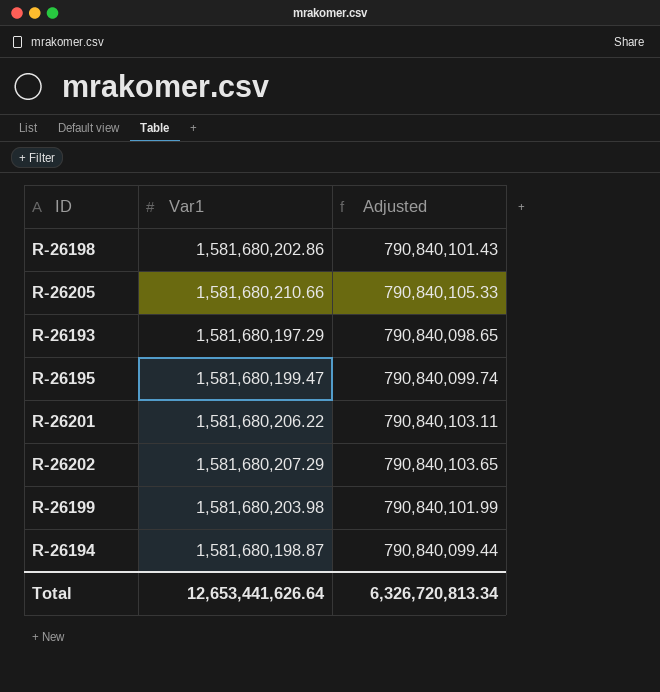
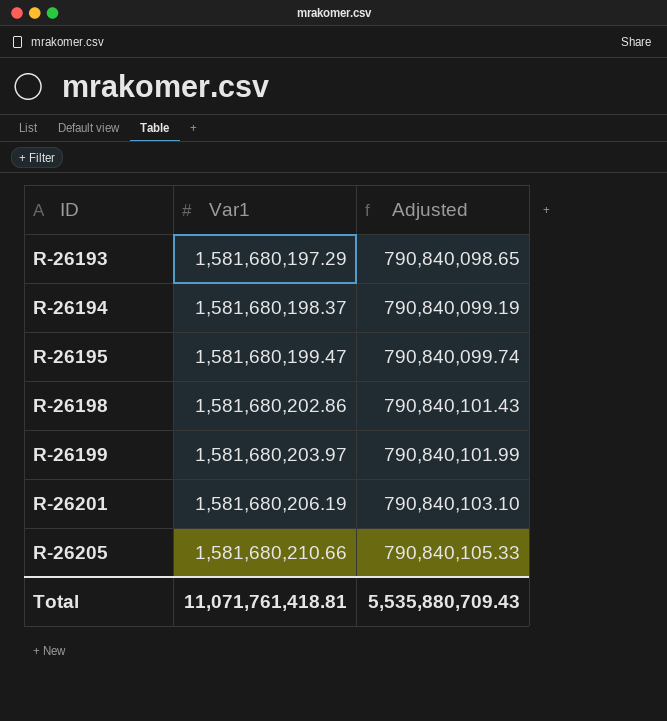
row order: none -> ID ascending
row R-26202: 1,581,680,207.29 | 790,840,103.65 -> none
R-26194 | Var1: 1,581,680,198.87 -> 1,581,680,198.37
R-26194 | Adjusted: 790,840,099.44 -> 790,840,099.19
R-26199 | Var1: 1,581,680,203.98 -> 1,581,680,203.97
R-26201 | Var1: 1,581,680,206.22 -> 1,581,680,206.19
R-26201 | Adjusted: 790,840,103.11 -> 790,840,103.10
Total | Var1: 12,653,441,626.64 -> 11,071,761,418.81
Total | Adjusted: 6,326,720,813.34 -> 5,535,880,709.43

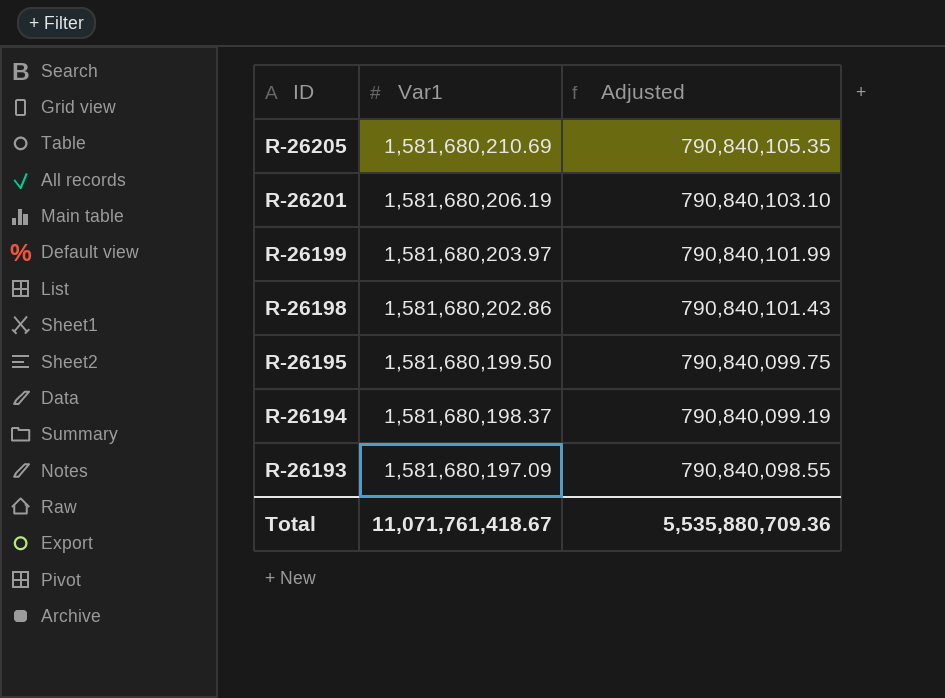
row order: ID ascending -> ID descending
R-26205 | Var1: 1,581,680,210.66 -> 1,581,680,210.69
R-26205 | Adjusted: 790,840,105.33 -> 790,840,105.35
R-26195 | Var1: 1,581,680,199.47 -> 1,581,680,199.50
R-26195 | Adjusted: 790,840,099.74 -> 790,840,099.75
R-26193 | Var1: 1,581,680,197.29 -> 1,581,680,197.09
R-26193 | Adjusted: 790,840,098.65 -> 790,840,098.55
Total | Var1: 11,071,761,418.81 -> 11,071,761,418.67
Total | Adjusted: 5,535,880,709.43 -> 5,535,880,709.36

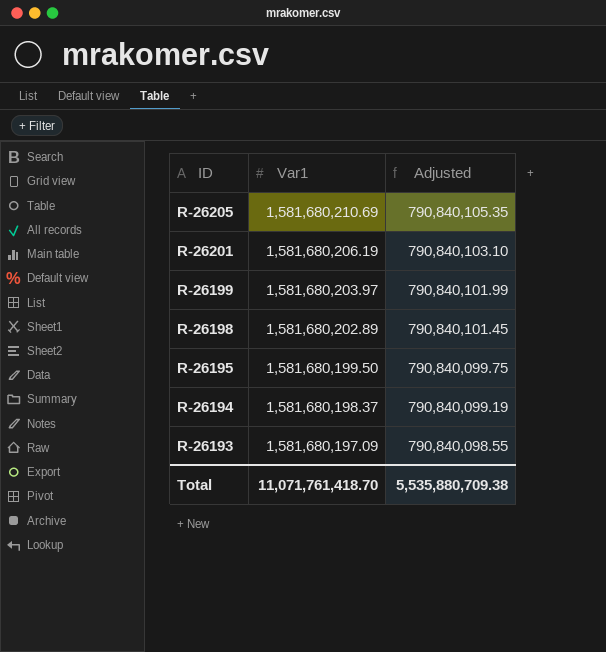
R-26198 | Var1: 1,581,680,202.86 -> 1,581,680,202.89
R-26198 | Adjusted: 790,840,101.43 -> 790,840,101.45
Total | Var1: 11,071,761,418.67 -> 11,071,761,418.70
Total | Adjusted: 5,535,880,709.36 -> 5,535,880,709.38

